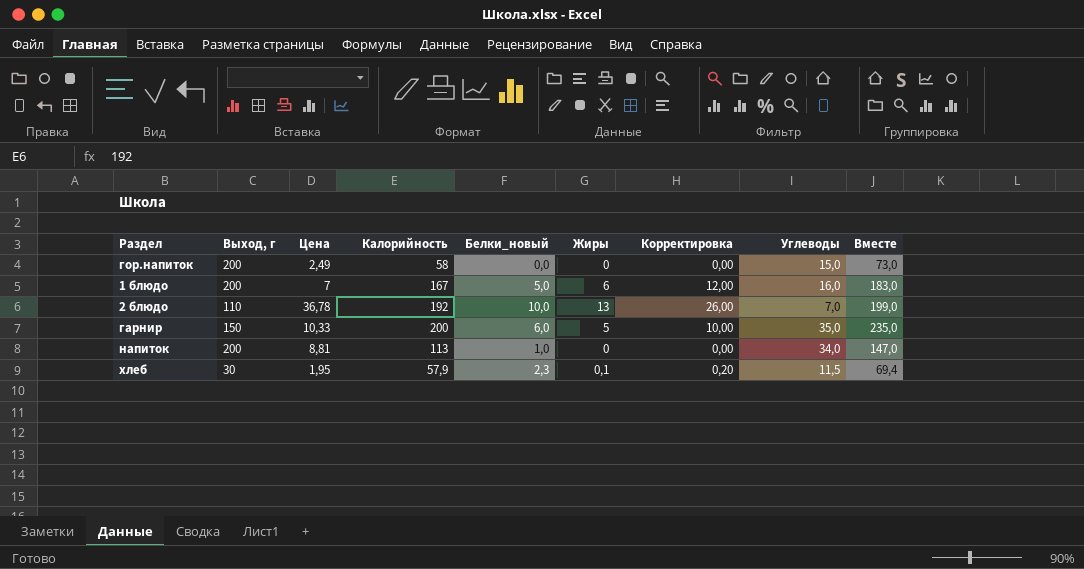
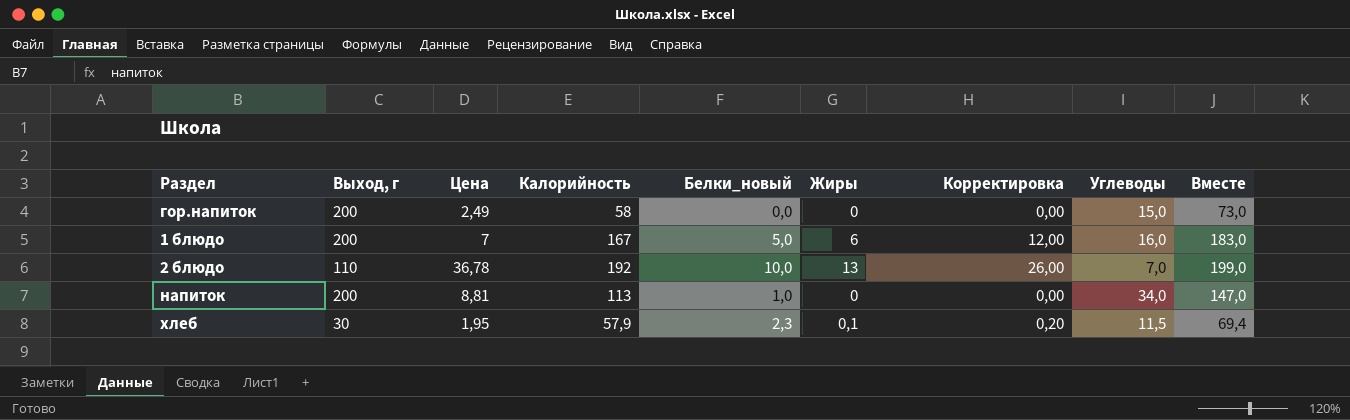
row гарнир: 150 | 10,33 | 200 | 6,0 | 5 | 10,00 | 35,0 | 235,0 -> none

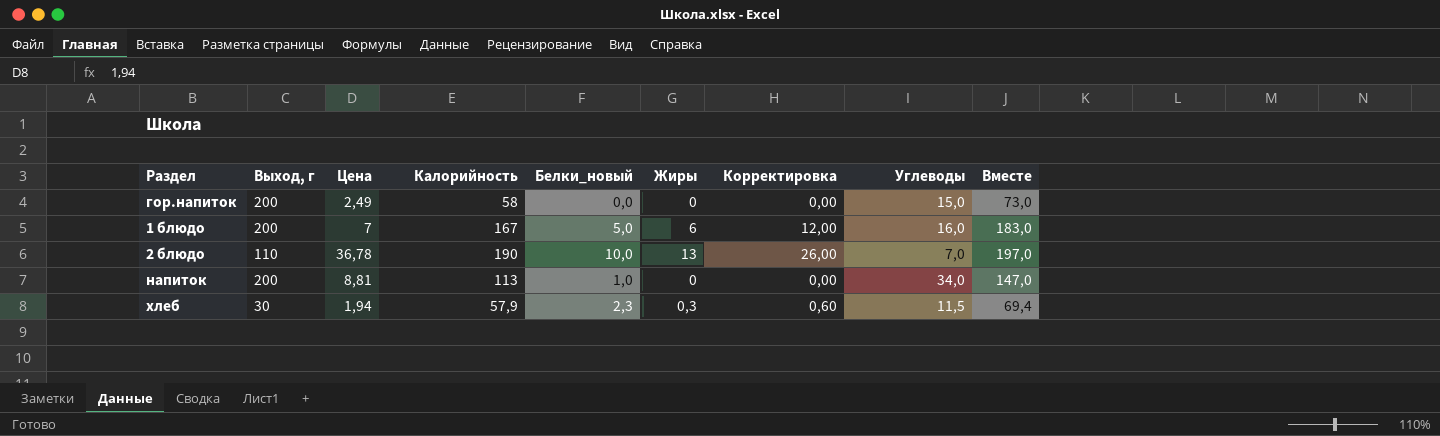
2 блюдо | Калорийность: 192 -> 190
2 блюдо | Вместе: 199,0 -> 197,0
хлеб | Цена: 1,95 -> 1,94
хлеб | Жиры: 0,1 -> 0,3
хлеб | Корректировка: 0,20 -> 0,60

